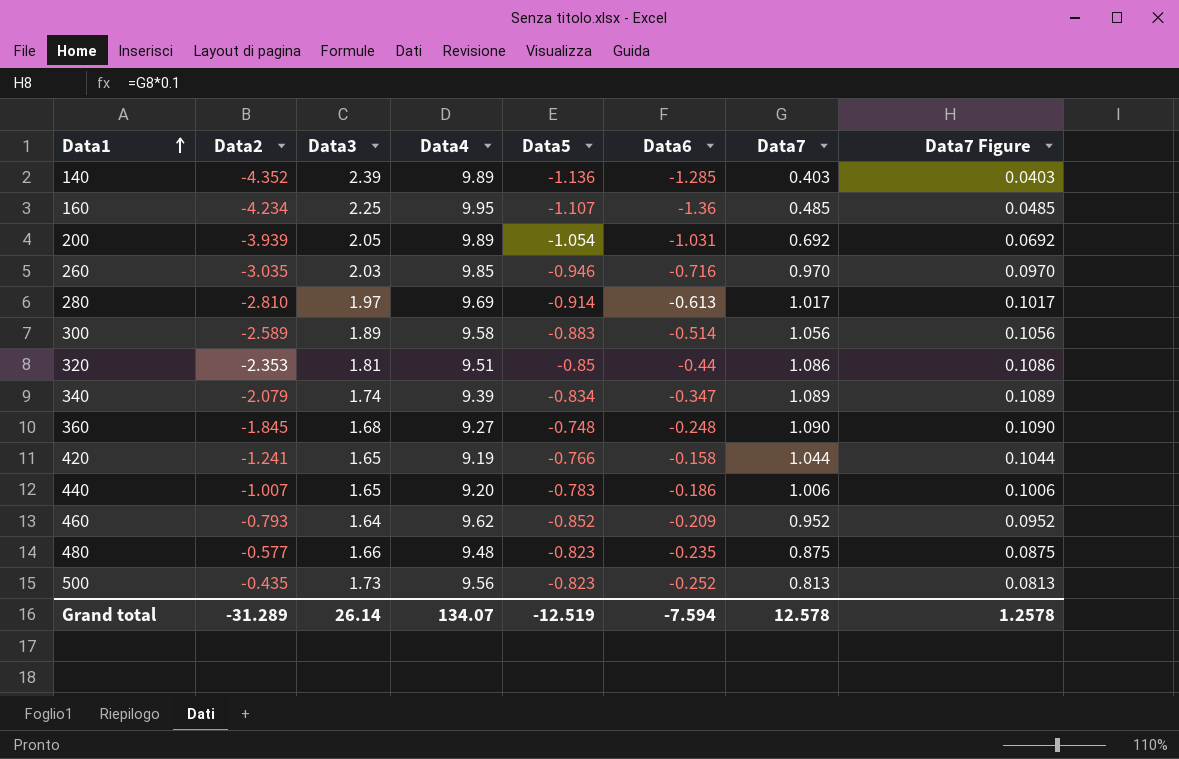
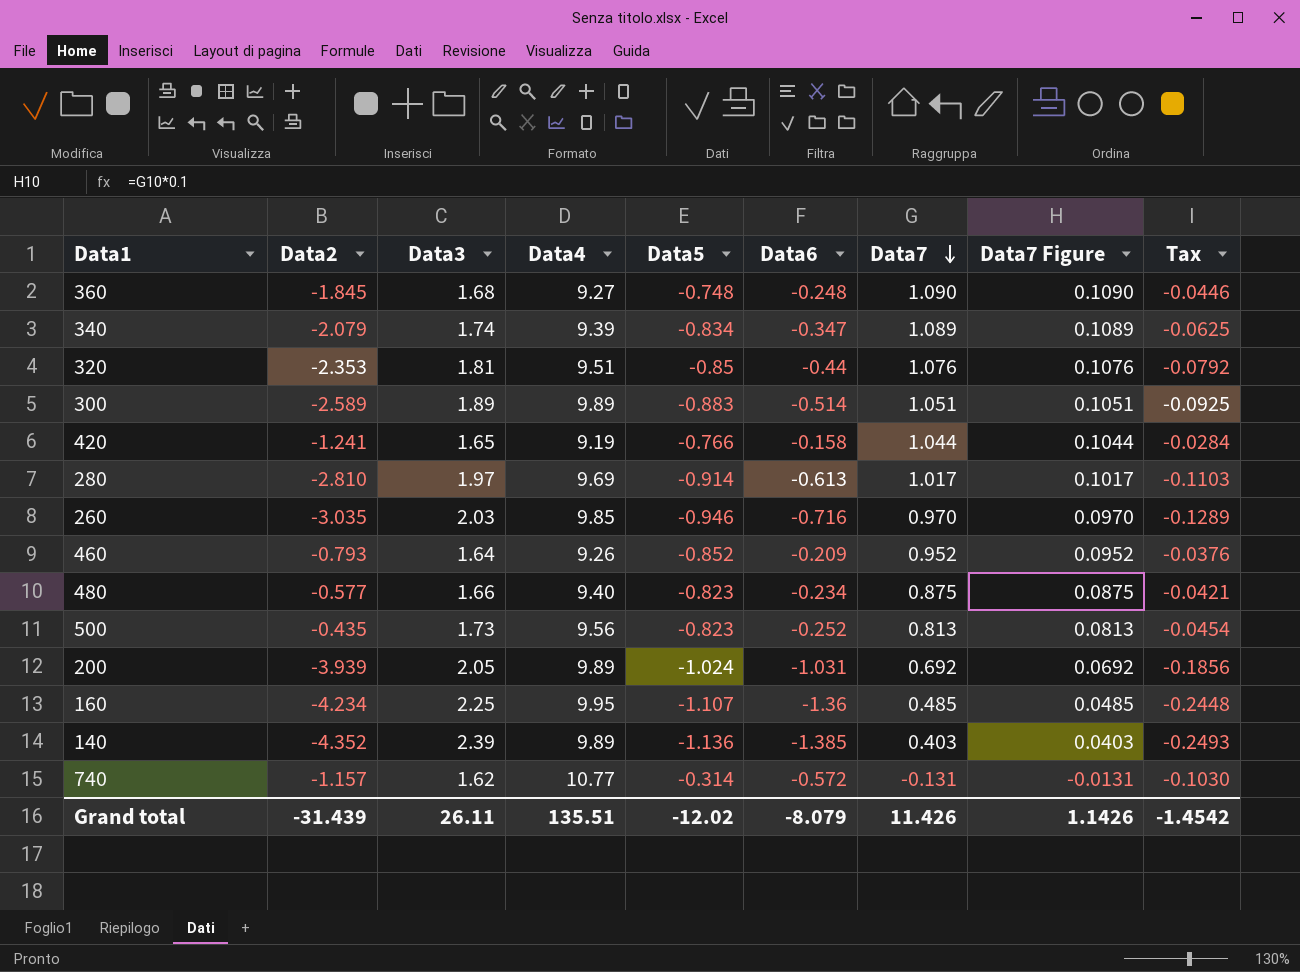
row order: Data1 ascending -> Data7 descending
column Tax | formula: none -> [Data6] * 0.18
row 440: -1.007 | 1.65 | 9.20 | -0.783 | -0.186 | 1.006 | 0.1006 -> none
320 | Data7: 1.086 -> 1.076
320 | Data7 Figure: 0.1086 -> 0.1076
300 | Data4: 9.58 -> 9.89
300 | Data7: 1.056 -> 1.051
300 | Data7 Figure: 0.1056 -> 0.1051
460 | Data4: 9.62 -> 9.26
480 | Data4: 9.48 -> 9.40
480 | Data6: -0.235 -> -0.234
200 | Data5: -1.054 -> -1.024
140 | Data6: -1.285 -> -1.385
row 740: none -> -1.157 | 1.62 | 10.77 | -0.314 | -0.572 | -0.131 | -0.0131 | -0.1030
Grand total | Data2: -31.289 -> -31.439
Grand total | Data3: 26.14 -> 26.11
Grand total | Data4: 134.07 -> 135.51
Grand total | Data5: -12.519 -> -12.02
Grand total | Data6: -7.594 -> -8.079
Grand total | Data7: 12.578 -> 11.426
Grand total | Data7 Figure: 1.2578 -> 1.1426

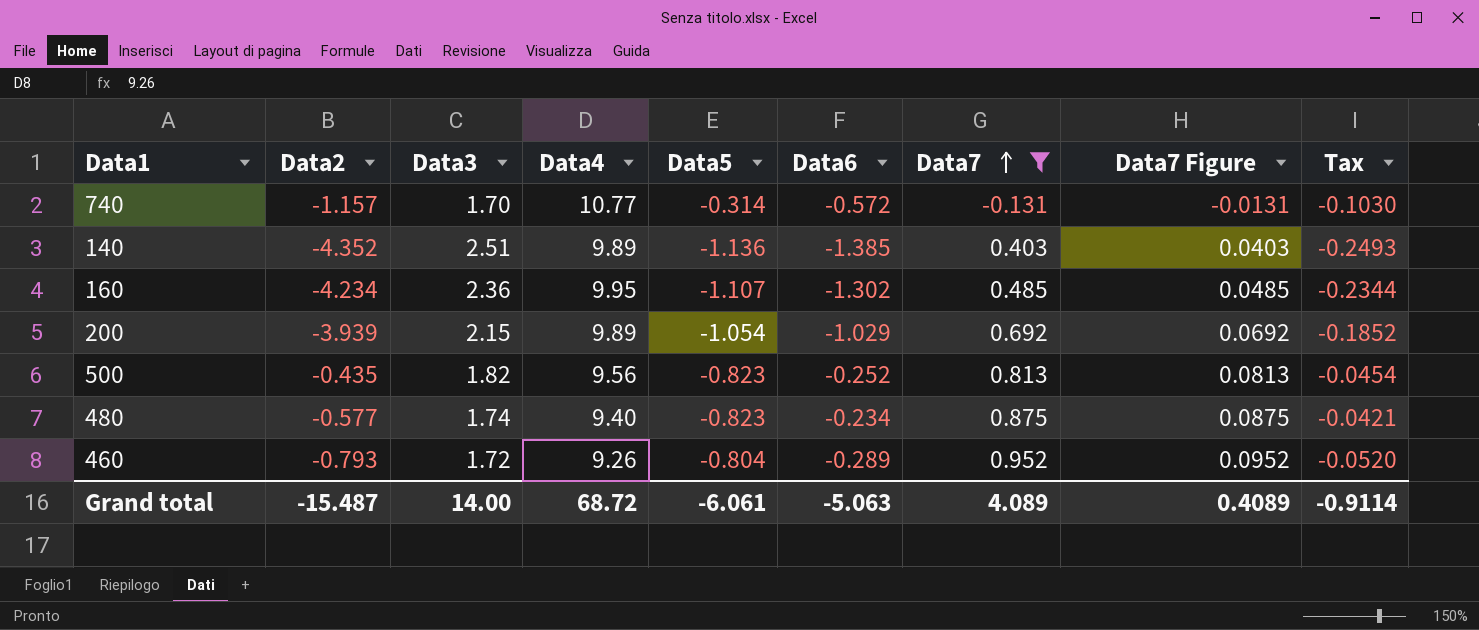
filter: none -> Data7 <= 0.952
row order: Data7 descending -> Data7 ascending
740 | Data3: 1.62 -> 1.70
140 | Data3: 2.39 -> 2.51
160 | Data3: 2.25 -> 2.36
160 | Data6: -1.36 -> -1.302
160 | Tax: -0.2448 -> -0.2344
200 | Data3: 2.05 -> 2.15
200 | Data5: -1.024 -> -1.054
200 | Data6: -1.031 -> -1.029
200 | Tax: -0.1856 -> -0.1852
500 | Data3: 1.73 -> 1.82
480 | Data3: 1.66 -> 1.74
460 | Data3: 1.64 -> 1.72
460 | Data5: -0.852 -> -0.804
460 | Data6: -0.209 -> -0.289
460 | Tax: -0.0376 -> -0.0520
Grand total | Data2: -31.439 -> -15.487
Grand total | Data3: 26.11 -> 14.00
Grand total | Data4: 135.51 -> 68.72
Grand total | Data5: -12.02 -> -6.061
Grand total | Data6: -8.079 -> -5.063
Grand total | Data7: 11.426 -> 4.089
Grand total | Data7 Figure: 1.1426 -> 0.4089
Grand total | Tax: -1.4542 -> -0.9114

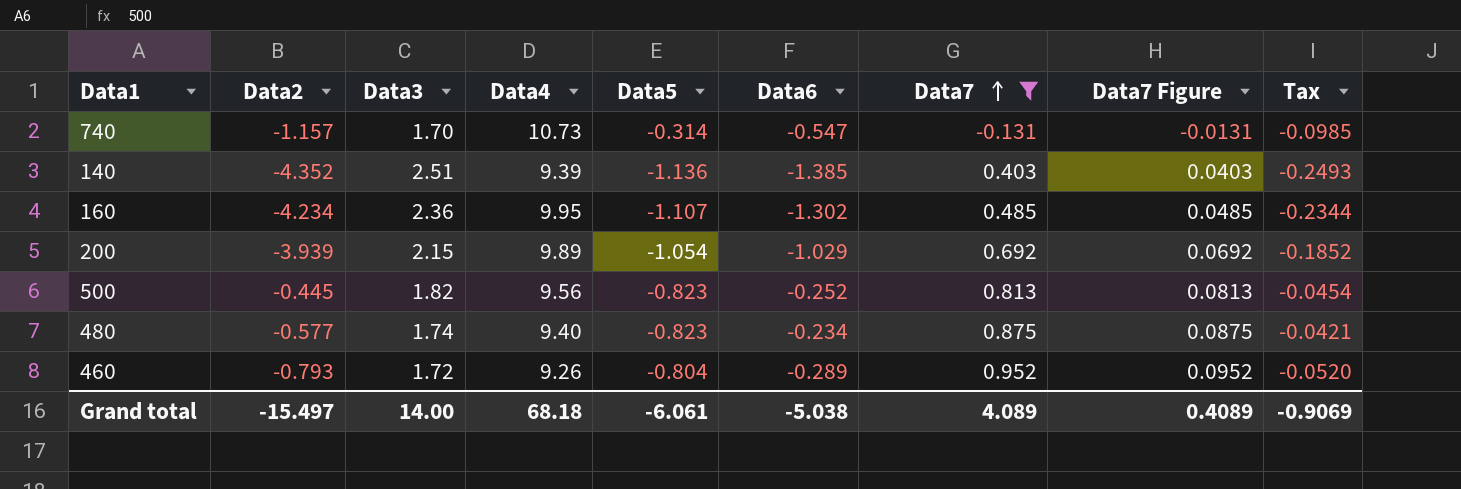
740 | Data4: 10.77 -> 10.73
740 | Data6: -0.572 -> -0.547
740 | Tax: -0.1030 -> -0.0985
140 | Data4: 9.89 -> 9.39
500 | Data2: -0.435 -> -0.445
Grand total | Data2: -15.487 -> -15.497
Grand total | Data4: 68.72 -> 68.18
Grand total | Data6: -5.063 -> -5.038
Grand total | Tax: -0.9114 -> -0.9069

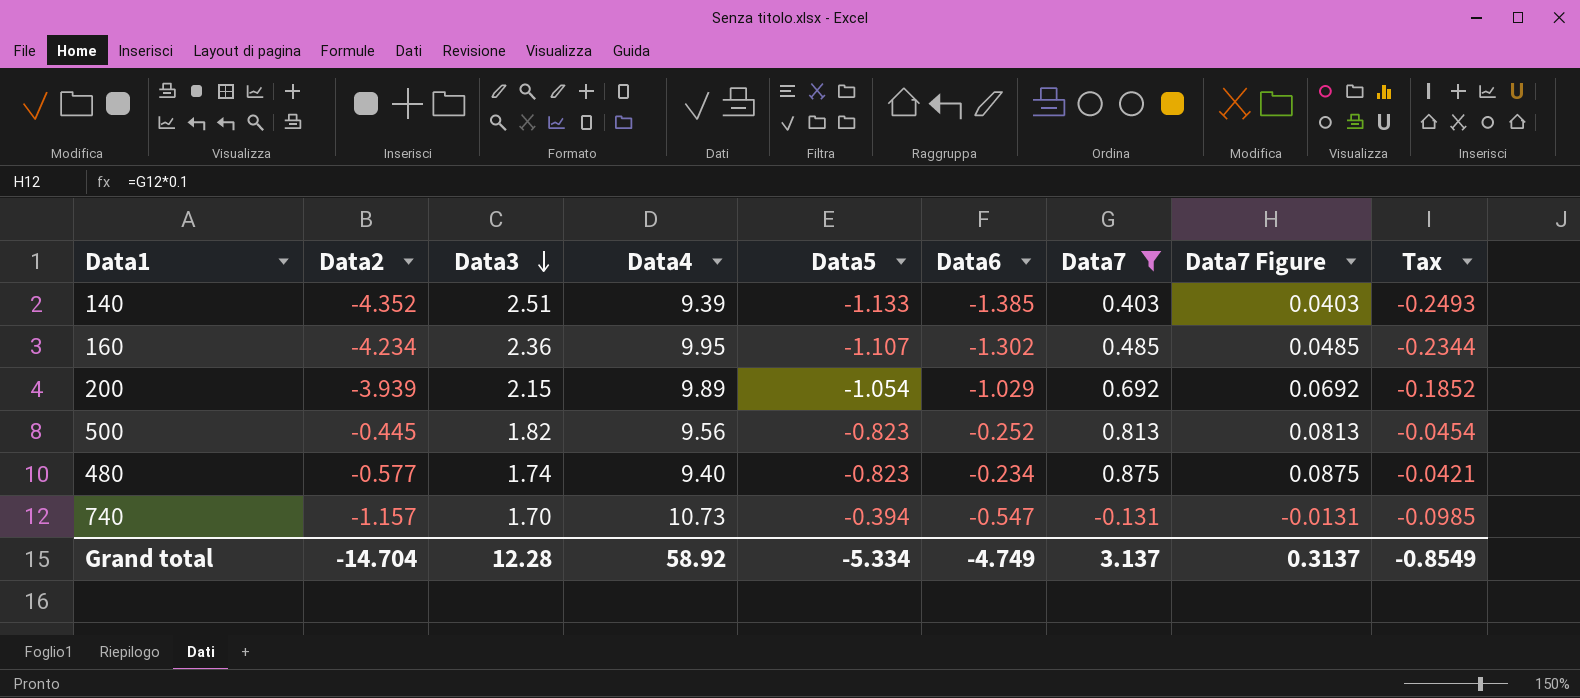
row order: Data7 ascending -> Data3 descending
row 460: -0.793 | 1.72 | 9.26 | -0.804 | -0.289 | 0.952 | 0.0952 | -0.0520 -> none
140 | Data5: -1.136 -> -1.133
740 | Data5: -0.314 -> -0.394
Grand total | Data2: -15.497 -> -14.704
Grand total | Data3: 14.00 -> 12.28
Grand total | Data4: 68.18 -> 58.92
Grand total | Data5: -6.061 -> -5.334
Grand total | Data6: -5.038 -> -4.749
Grand total | Data7: 4.089 -> 3.137
Grand total | Data7 Figure: 0.4089 -> 0.3137
Grand total | Tax: -0.9069 -> -0.8549

